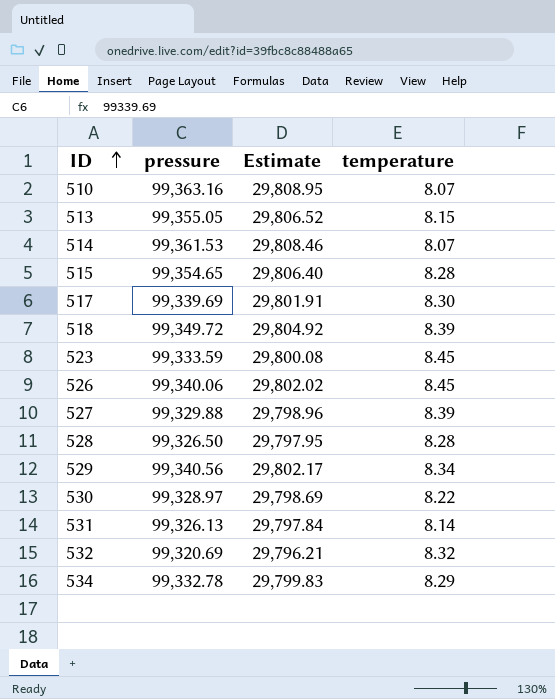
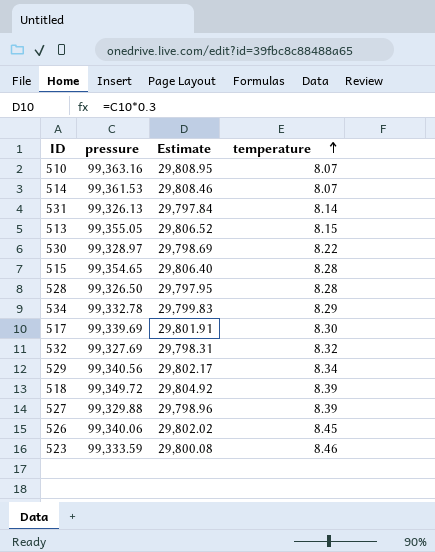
row order: ID ascending -> temperature ascending
532 | pressure: 99,320.69 -> 99,327.69
532 | Estimate: 29,796.21 -> 29,798.31
523 | temperature: 8.45 -> 8.46

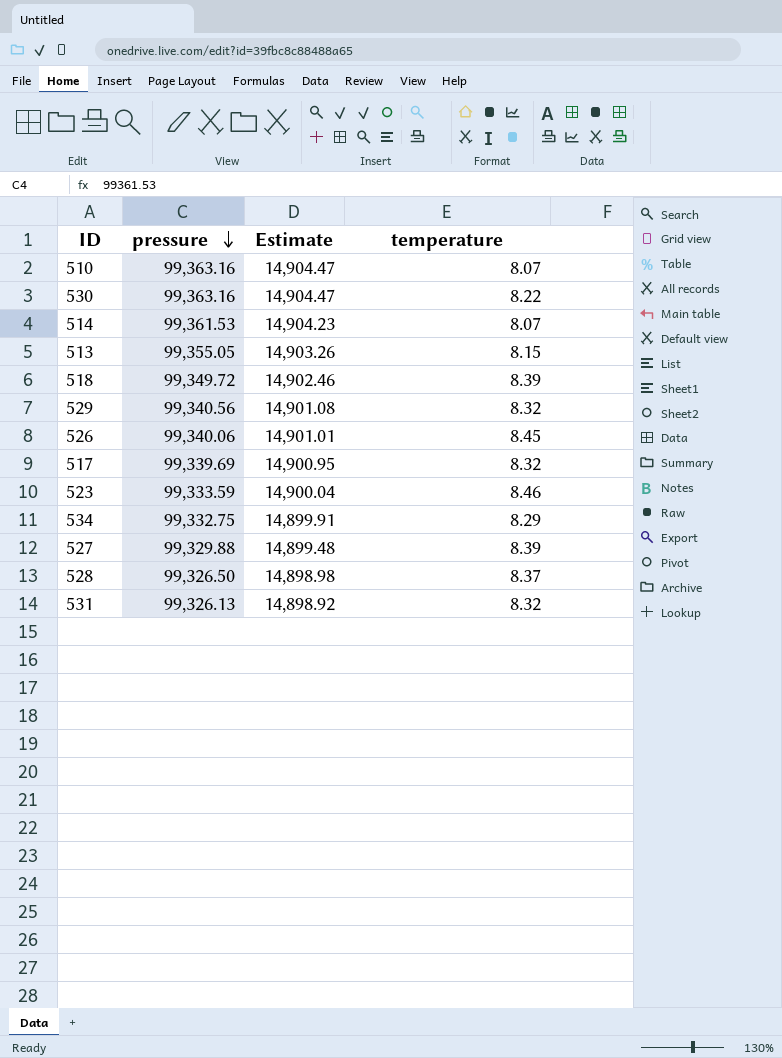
row order: temperature ascending -> pressure descending
column Estimate | formula: [pressure] * 0.3 -> [pressure] * 0.15
row 515: 99,354.65 | 29,806.40 | 8.28 -> none
row 532: 99,327.69 | 29,798.31 | 8.32 -> none
530 | pressure: 99,328.97 -> 99,363.16
529 | temperature: 8.34 -> 8.32
517 | temperature: 8.30 -> 8.32
534 | pressure: 99,332.78 -> 99,332.75
528 | temperature: 8.28 -> 8.37
531 | temperature: 8.14 -> 8.32

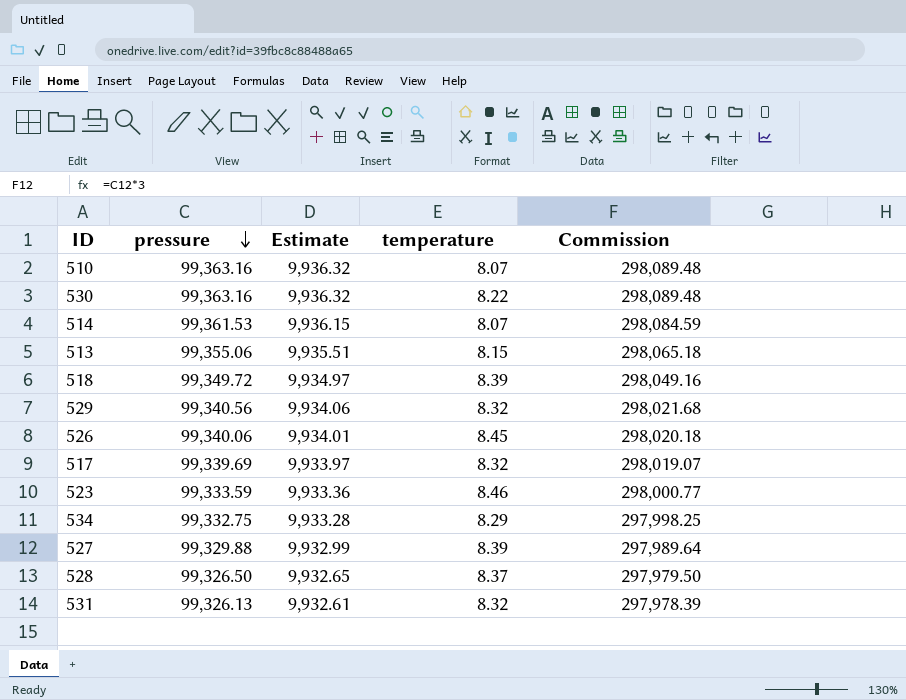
column Estimate | formula: [pressure] * 0.15 -> [pressure] * 0.1
column Commission | formula: none -> [pressure] * 3
513 | pressure: 99,355.05 -> 99,355.06

